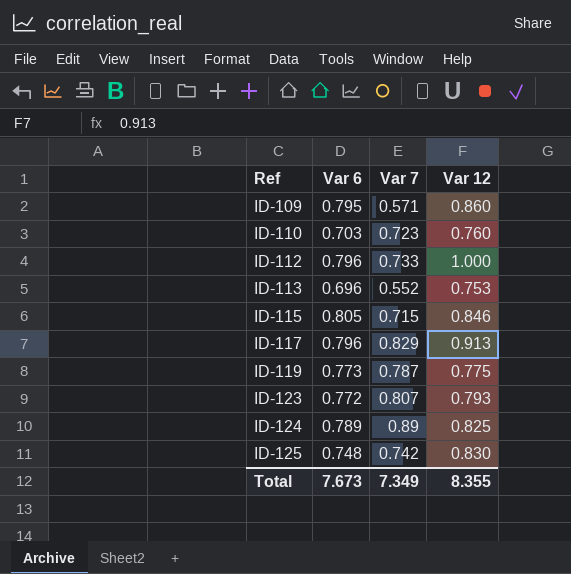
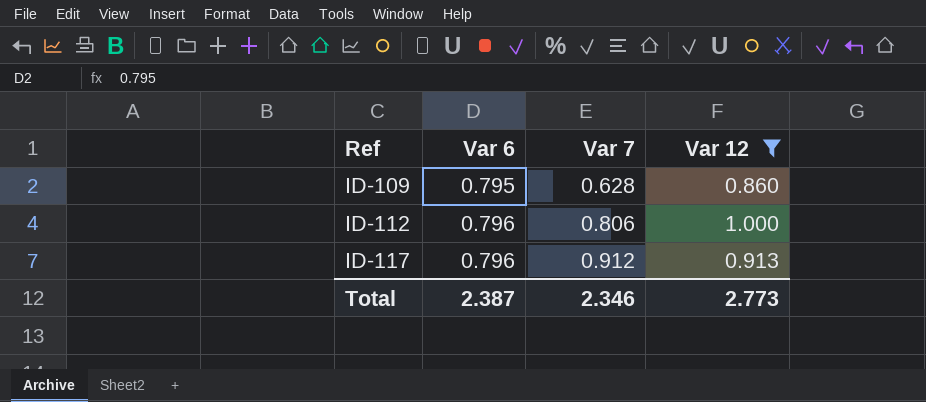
filter: none -> Var 12 >= 0.860
ID-109 | Var 7: 0.571 -> 0.628
ID-112 | Var 7: 0.733 -> 0.806
ID-117 | Var 7: 0.829 -> 0.912
Total | Var 6: 7.673 -> 2.387
Total | Var 7: 7.349 -> 2.346
Total | Var 12: 8.355 -> 2.773

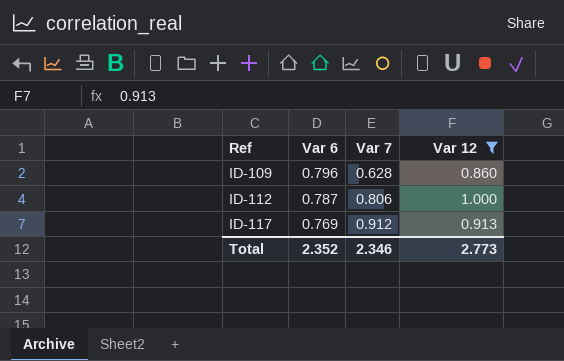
ID-109 | Var 6: 0.795 -> 0.796
ID-112 | Var 6: 0.796 -> 0.787
ID-117 | Var 6: 0.796 -> 0.769
Total | Var 6: 2.387 -> 2.352

